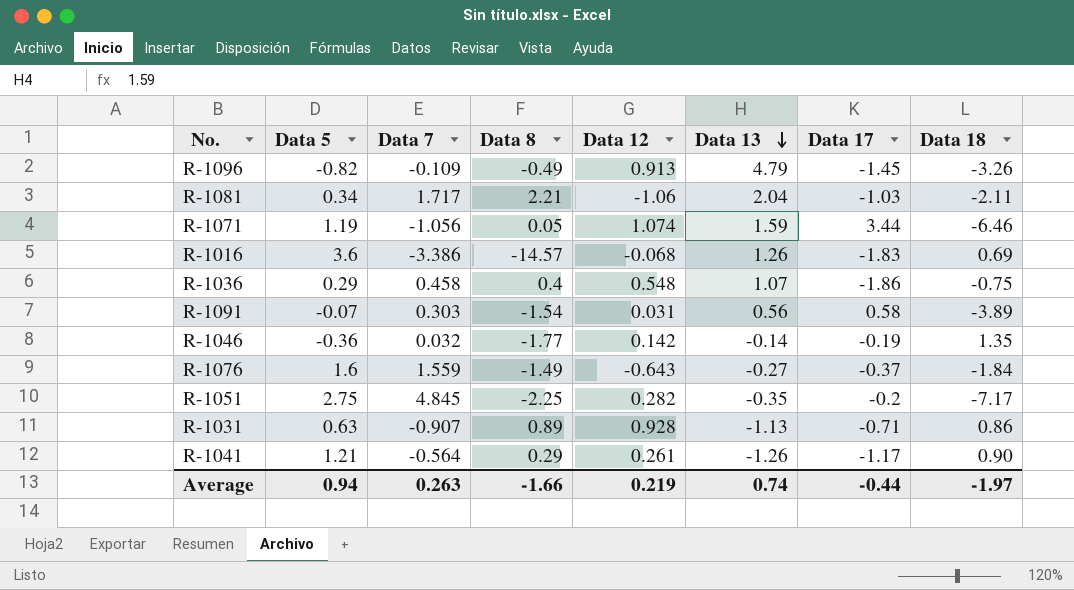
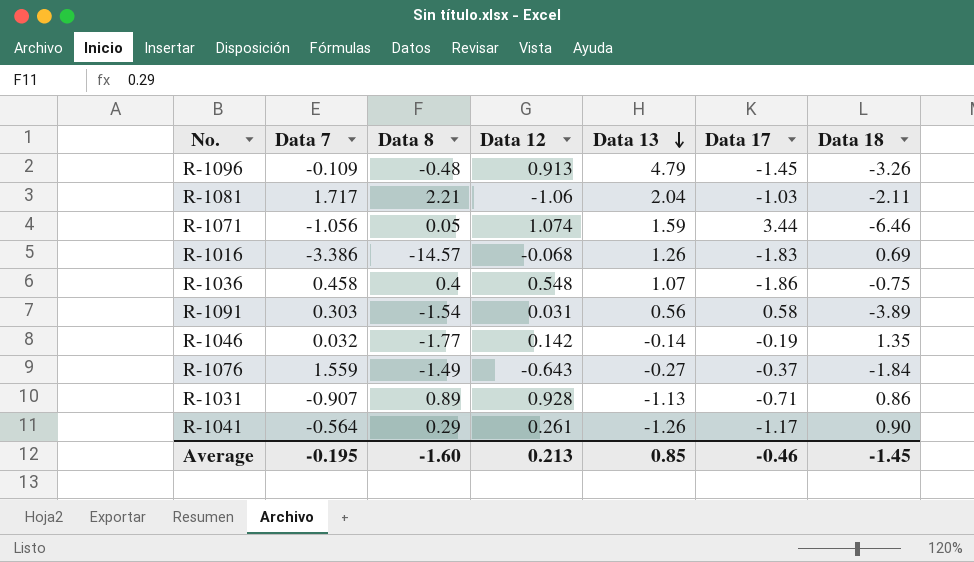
column Data 5 | position: 2 -> none
row R-1051: 2.75 | 4.845 | -2.25 | 0.282 | -0.35 | -0.2 | -7.17 -> none
R-1096 | Data 8: -0.49 -> -0.48
Average | Data 7: 0.263 -> -0.195
Average | Data 8: -1.66 -> -1.60
Average | Data 12: 0.219 -> 0.213
Average | Data 13: 0.74 -> 0.85
Average | Data 17: -0.44 -> -0.46
Average | Data 18: -1.97 -> -1.45

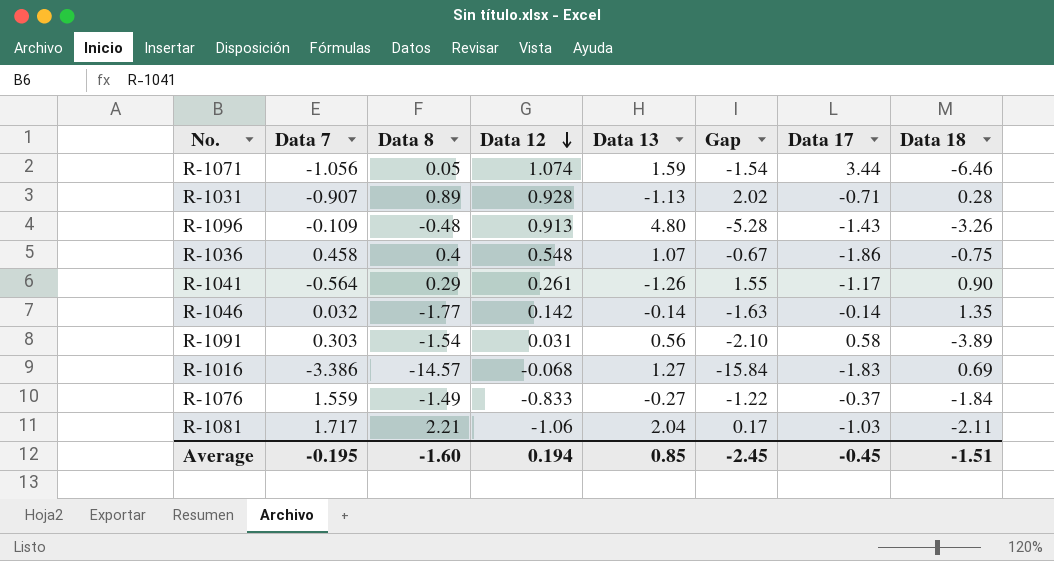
row order: Data 13 descending -> Data 12 descending
column Gap | formula: none -> [Data 8] - [Data 13]
R-1031 | Data 18: 0.86 -> 0.28
R-1096 | Data 13: 4.79 -> 4.80
R-1096 | Data 17: -1.45 -> -1.43
R-1046 | Data 17: -0.19 -> -0.14
R-1016 | Data 13: 1.26 -> 1.27
R-1076 | Data 12: -0.643 -> -0.833
Average | Data 12: 0.213 -> 0.194
Average | Data 17: -0.46 -> -0.45
Average | Data 18: -1.45 -> -1.51

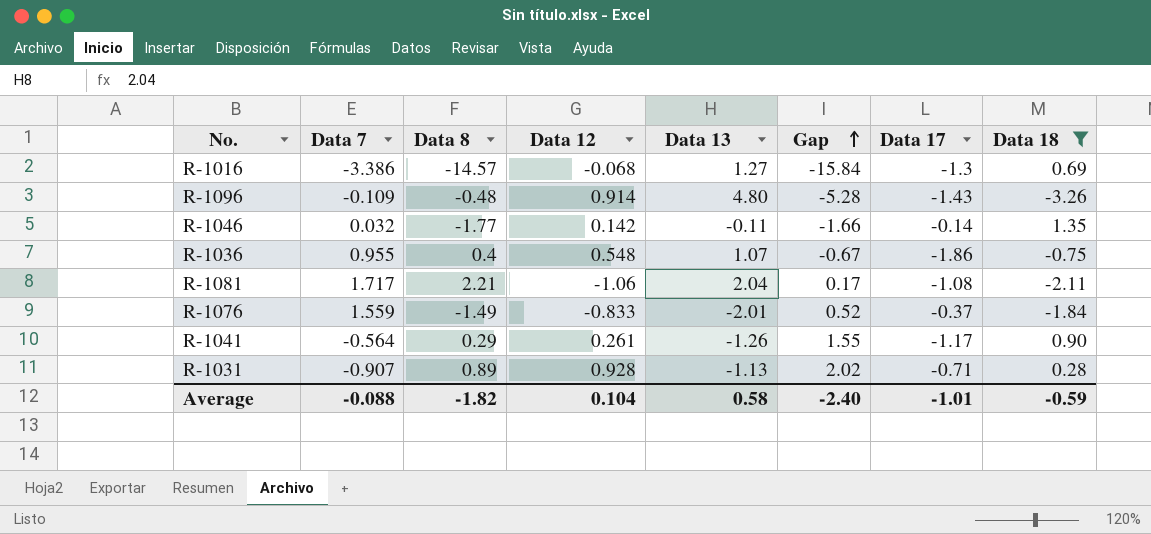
filter: none -> Data 18 >= -3.26
row order: Data 12 descending -> Gap ascending
R-1016 | Data 17: -1.83 -> -1.3
R-1096 | Data 12: 0.913 -> 0.914
R-1046 | Data 13: -0.14 -> -0.11
R-1046 | Gap: -1.63 -> -1.66
R-1036 | Data 7: 0.458 -> 0.955
R-1081 | Data 17: -1.03 -> -1.08
R-1076 | Data 13: -0.27 -> -2.01
R-1076 | Gap: -1.22 -> 0.52
Average | Data 7: -0.195 -> -0.088
Average | Data 8: -1.60 -> -1.82
Average | Data 12: 0.194 -> 0.104
Average | Data 13: 0.85 -> 0.58
Average | Gap: -2.45 -> -2.40
Average | Data 17: -0.45 -> -1.01
Average | Data 18: -1.51 -> -0.59

